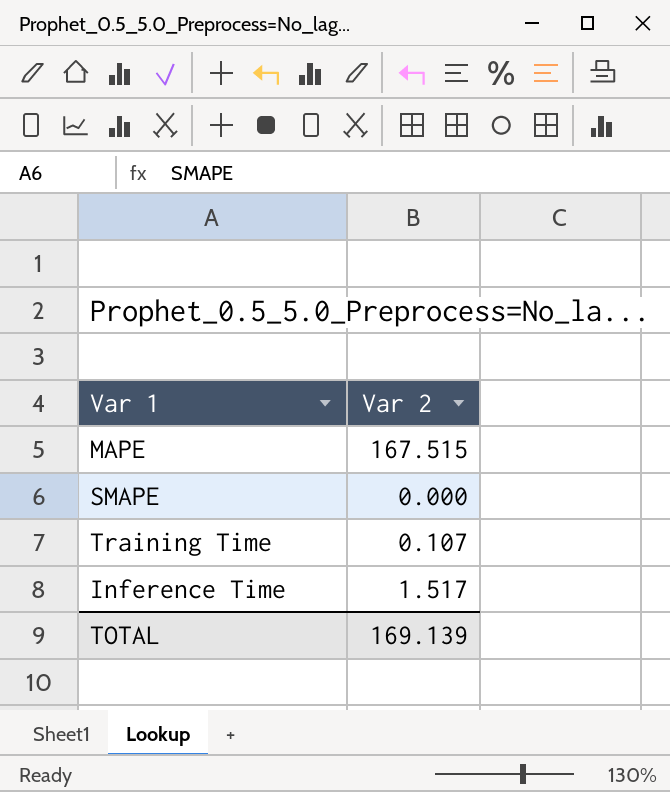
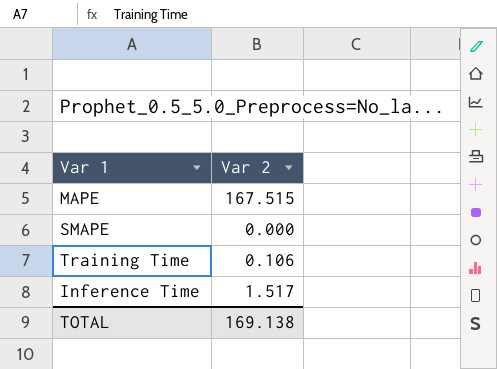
Training Time | Var 2: 0.107 -> 0.106
TOTAL | Var 2: 169.139 -> 169.138

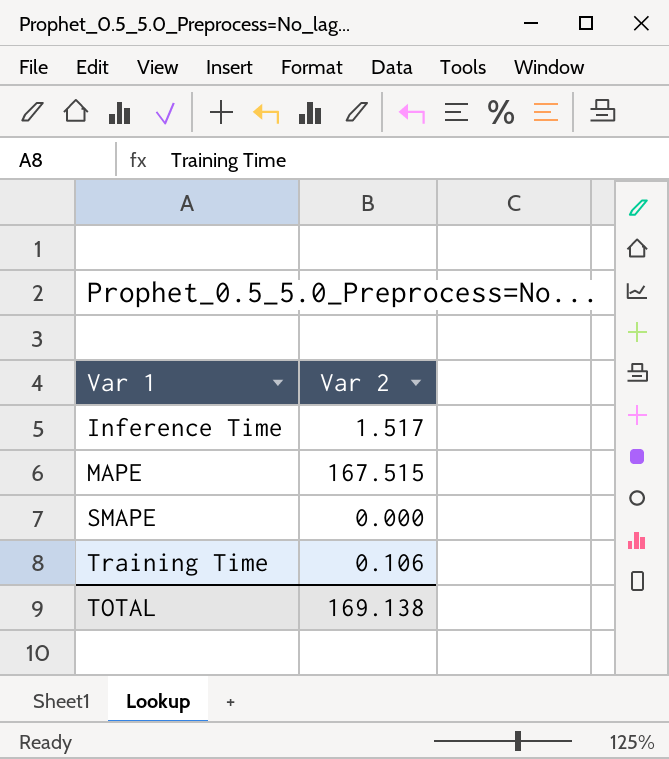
row order: none -> Var 1 ascending

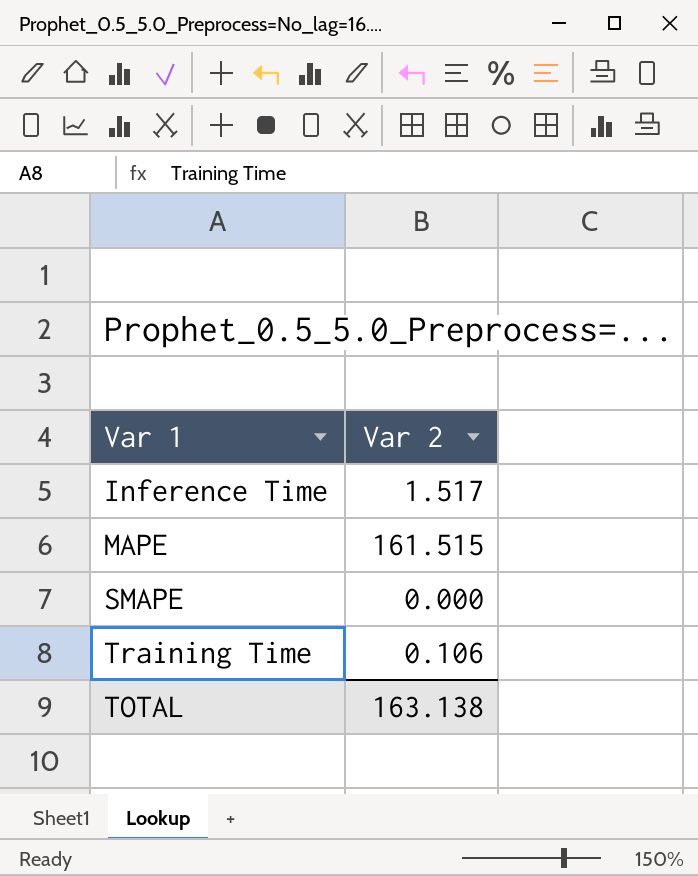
MAPE | Var 2: 167.515 -> 161.515
TOTAL | Var 2: 169.138 -> 163.138

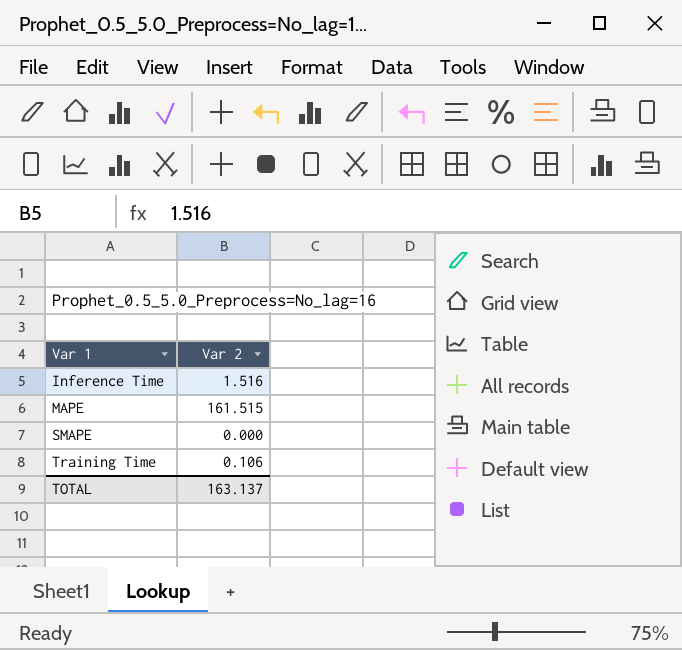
Inference Time | Var 2: 1.517 -> 1.516
TOTAL | Var 2: 163.138 -> 163.137

